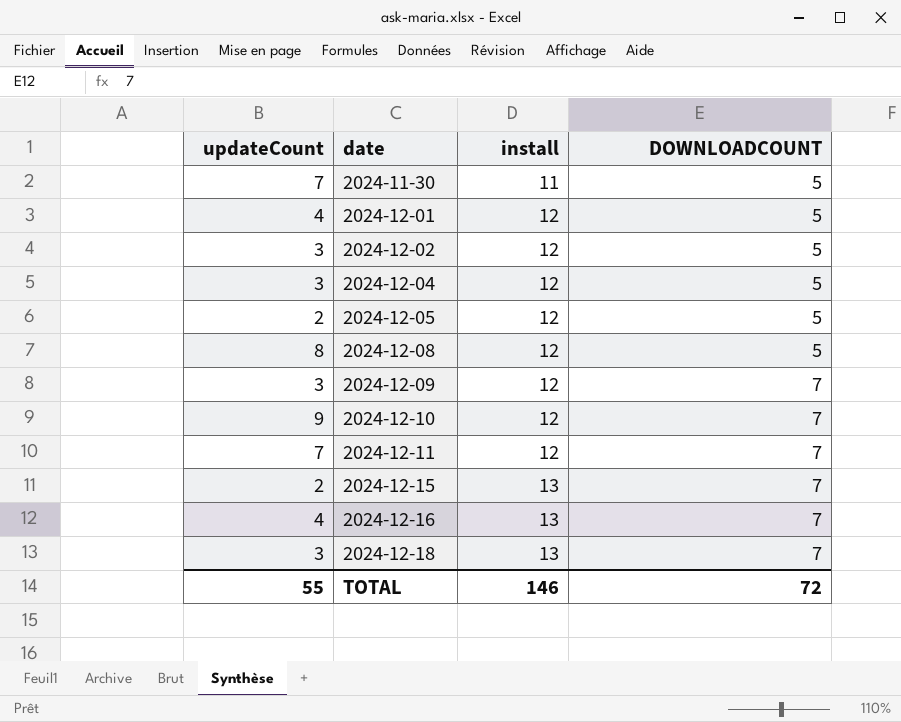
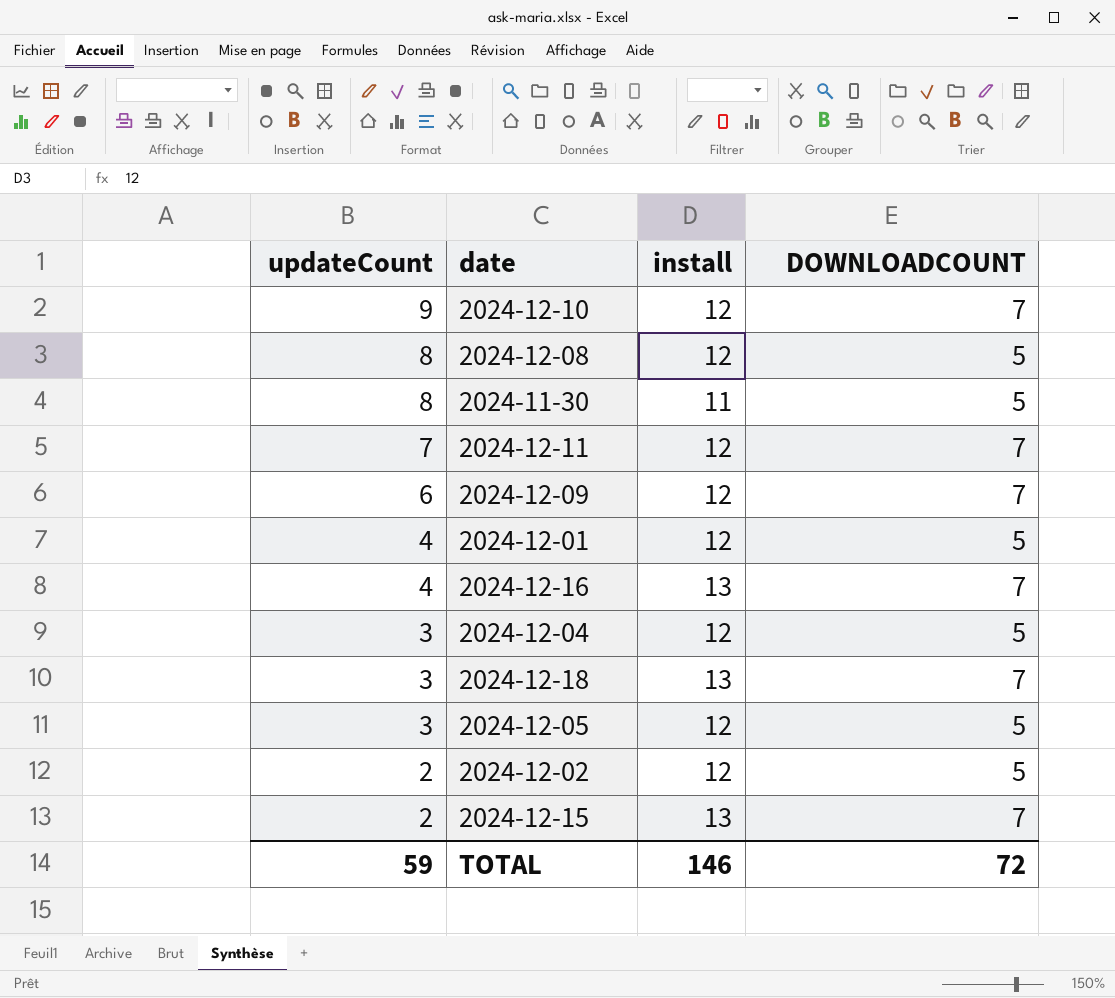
row order: date ascending -> updateCount descending
2024-11-30 | updateCount: 7 -> 8
2024-12-09 | updateCount: 3 -> 6
2024-12-05 | updateCount: 2 -> 3
2024-12-02 | updateCount: 3 -> 2
TOTAL | updateCount: 55 -> 59

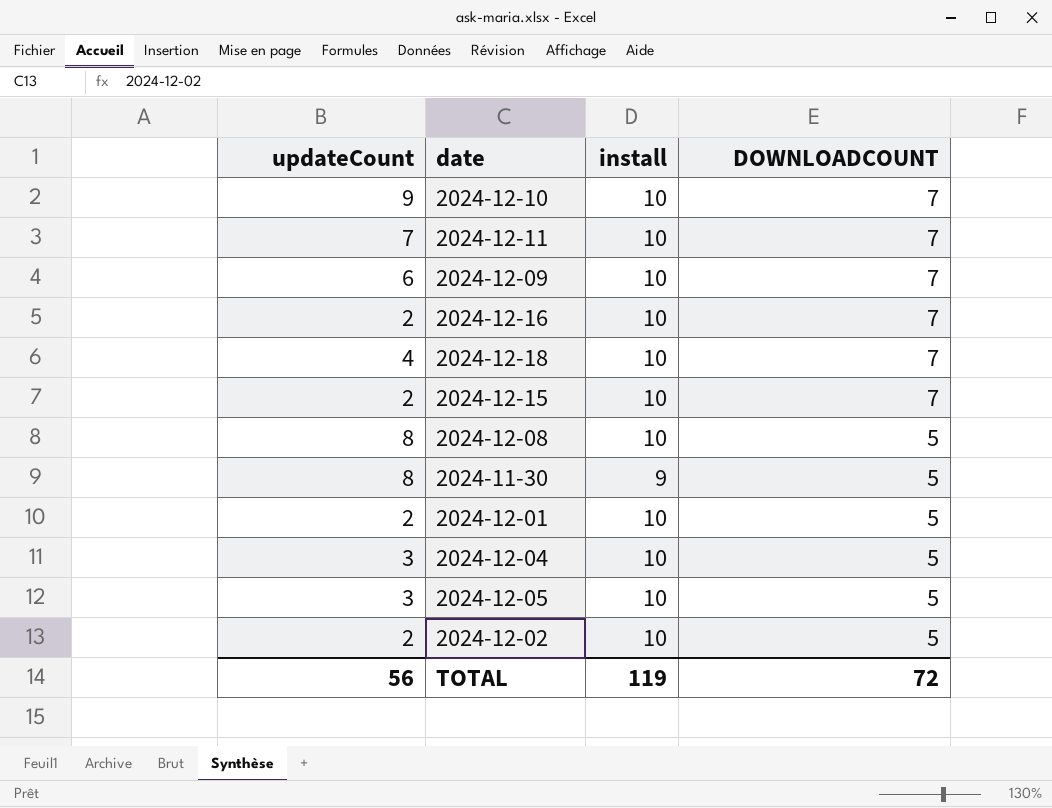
row order: updateCount descending -> DOWNLOADCOUNT descending
2024-12-10 | install: 12 -> 10
2024-12-11 | install: 12 -> 10
2024-12-09 | install: 12 -> 10
2024-12-16 | updateCount: 4 -> 2
2024-12-16 | install: 13 -> 10
2024-12-18 | updateCount: 3 -> 4
2024-12-18 | install: 13 -> 10
2024-12-15 | install: 13 -> 10
2024-12-08 | install: 12 -> 10
2024-11-30 | install: 11 -> 9
2024-12-01 | updateCount: 4 -> 2
2024-12-01 | install: 12 -> 10
2024-12-04 | install: 12 -> 10
2024-12-05 | install: 12 -> 10
2024-12-02 | install: 12 -> 10
TOTAL | updateCount: 59 -> 56
TOTAL | install: 146 -> 119

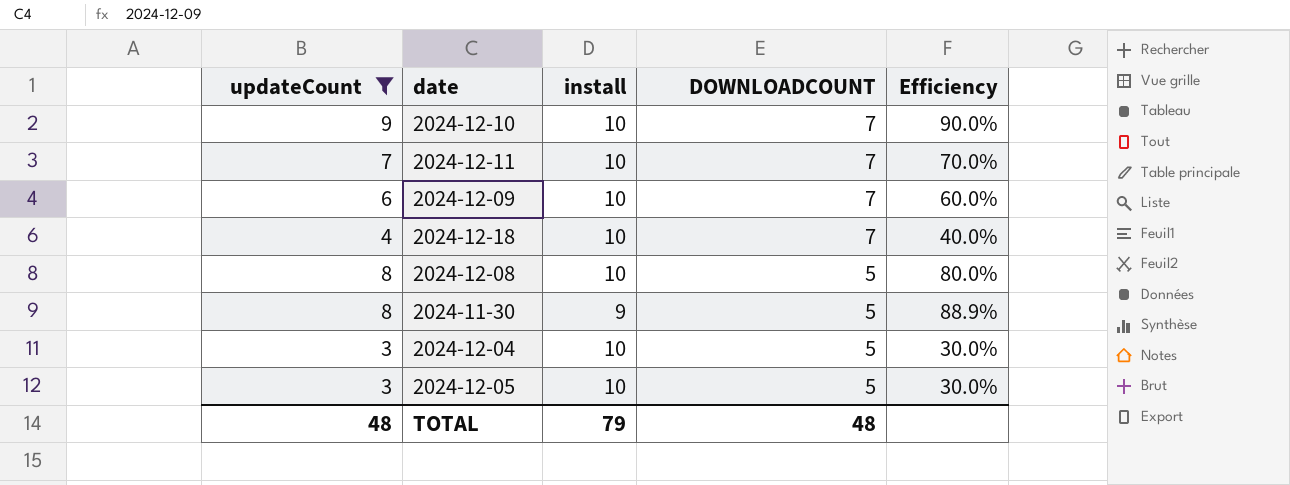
filter: none -> updateCount != 2
column Efficiency | formula: none -> [updateCount] / [install]
TOTAL | updateCount: 56 -> 48
TOTAL | install: 119 -> 79
TOTAL | DOWNLOADCOUNT: 72 -> 48

